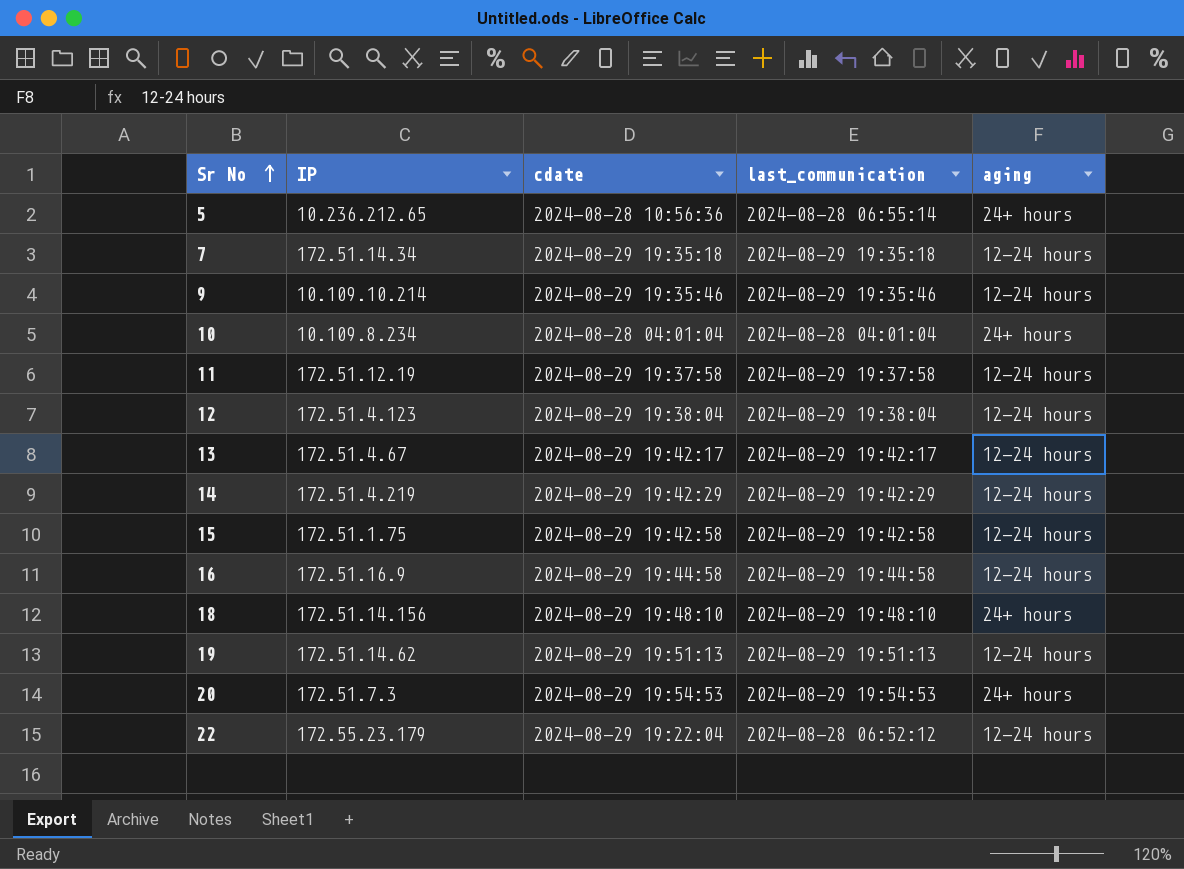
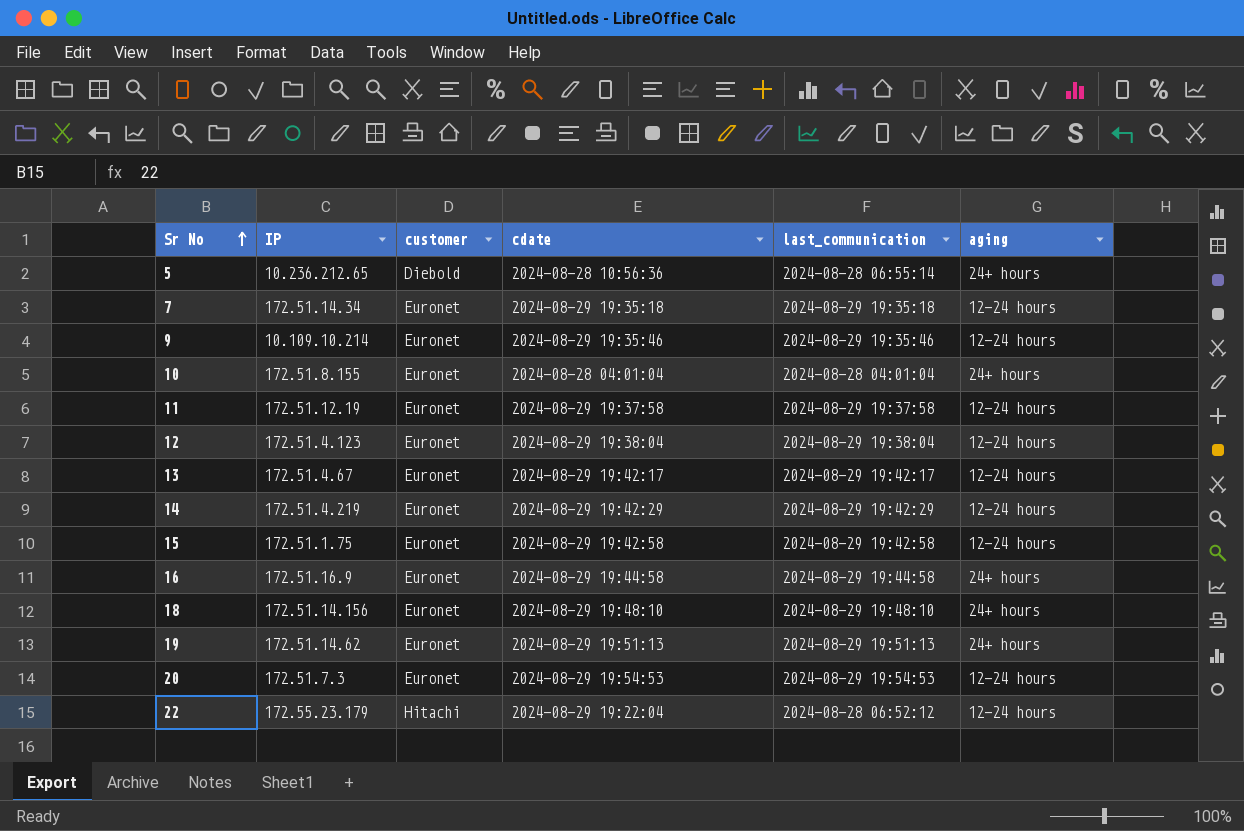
column customer | position: none -> 3
10 | IP: 10.109.8.234 -> 172.51.8.155
16 | aging: 12-24 hours -> 24+ hours
19 | aging: 12-24 hours -> 24+ hours
20 | aging: 24+ hours -> 12-24 hours

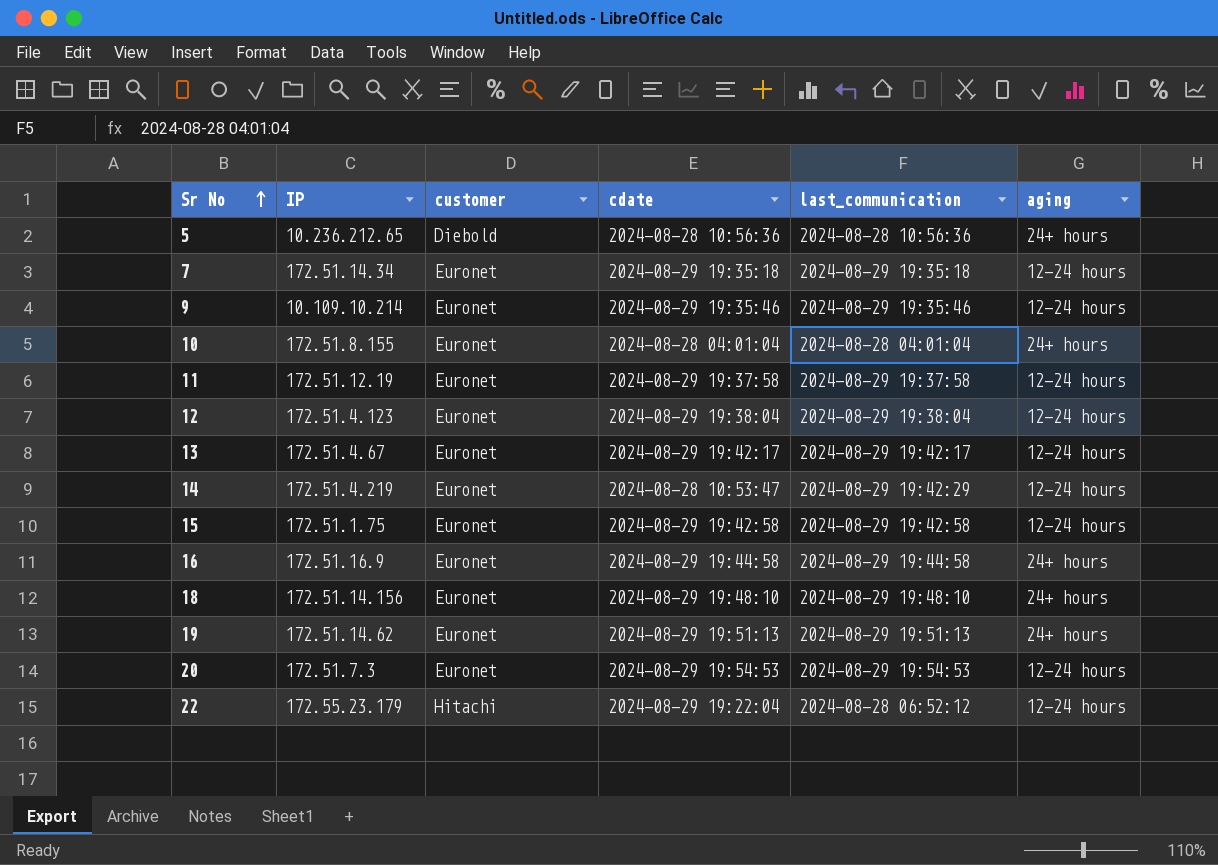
5 | last_communication: 2024-08-28 06:55:14 -> 2024-08-28 10:56:36
14 | cdate: 2024-08-29 19:42:29 -> 2024-08-28 10:53:47

